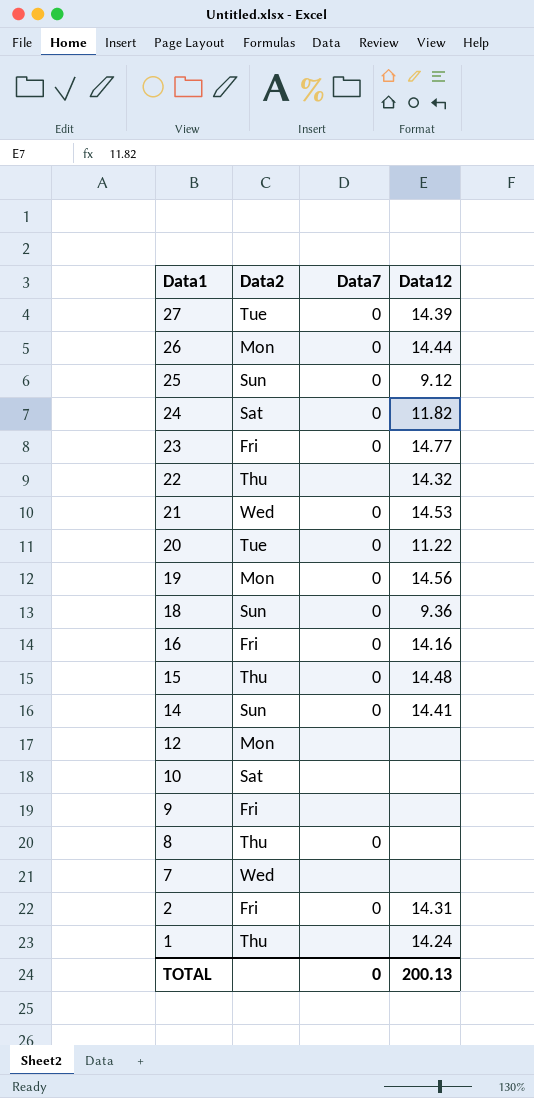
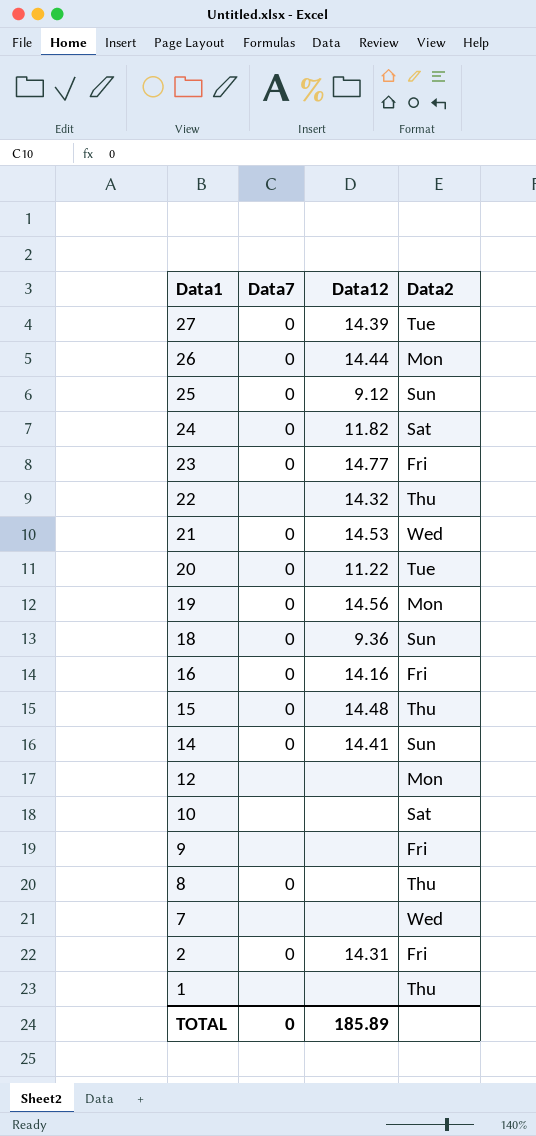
column Data2 | position: 2 -> 4
1 | Data12: 14.24 -> none
TOTAL | Data12: 200.13 -> 185.89

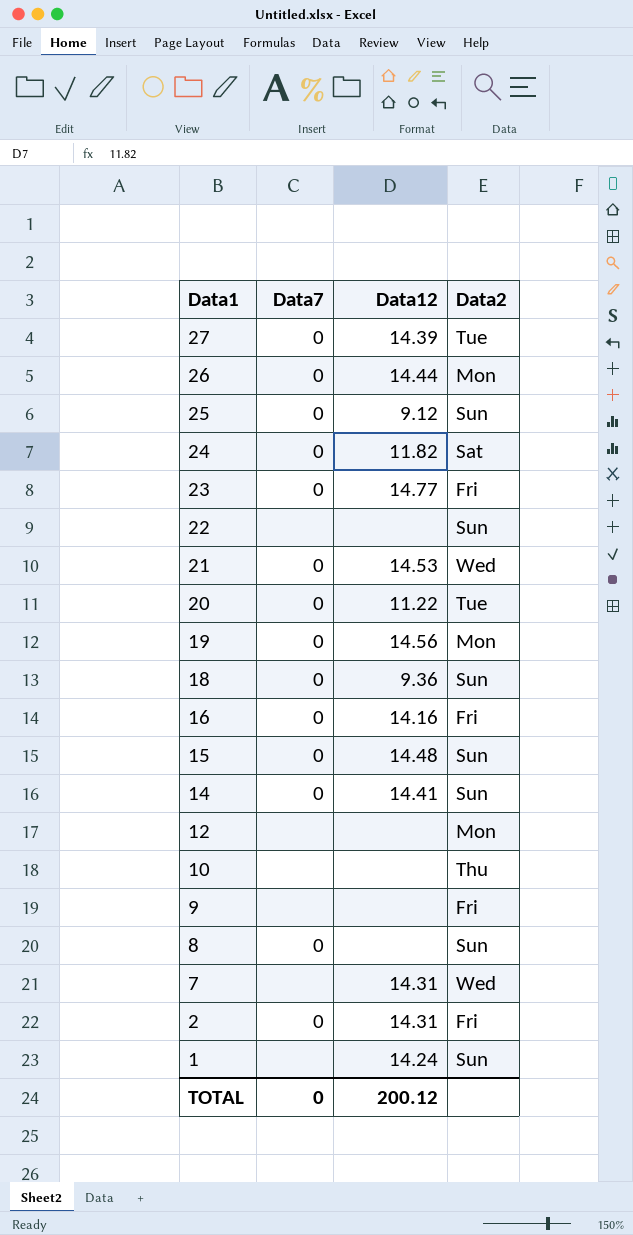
22 | Data12: 14.32 -> none
22 | Data2: Thu -> Sun
15 | Data2: Thu -> Sun
10 | Data2: Sat -> Thu
8 | Data2: Thu -> Sun
7 | Data12: none -> 14.31
1 | Data12: none -> 14.24
1 | Data2: Thu -> Sun
TOTAL | Data12: 185.89 -> 200.12

